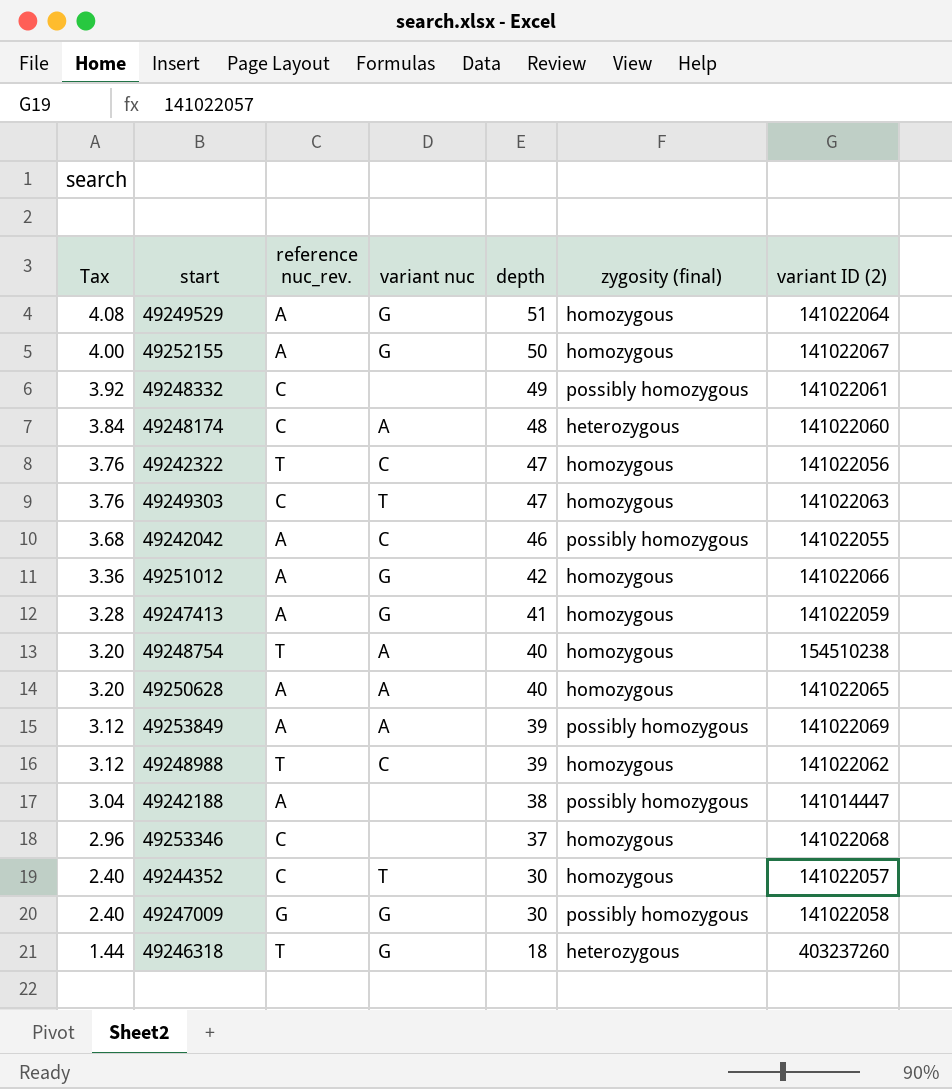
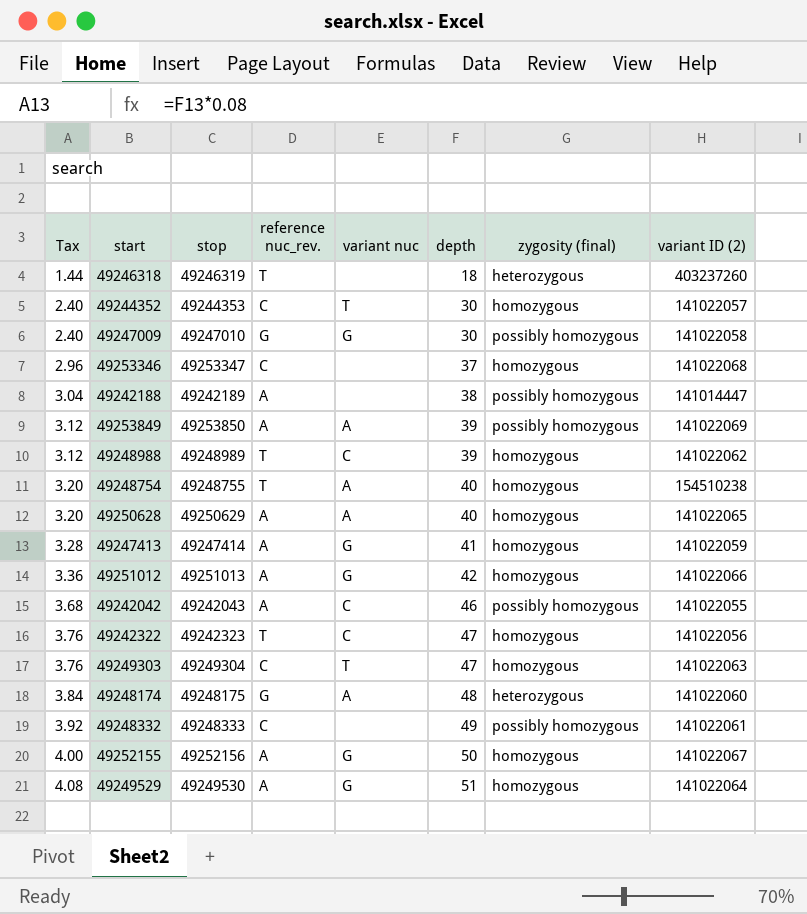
row order: Tax descending -> Tax ascending
column stop | position: none -> 3
49246318 | variant nuc: G -> none
49248174 | reference nuc_rev.: C -> G

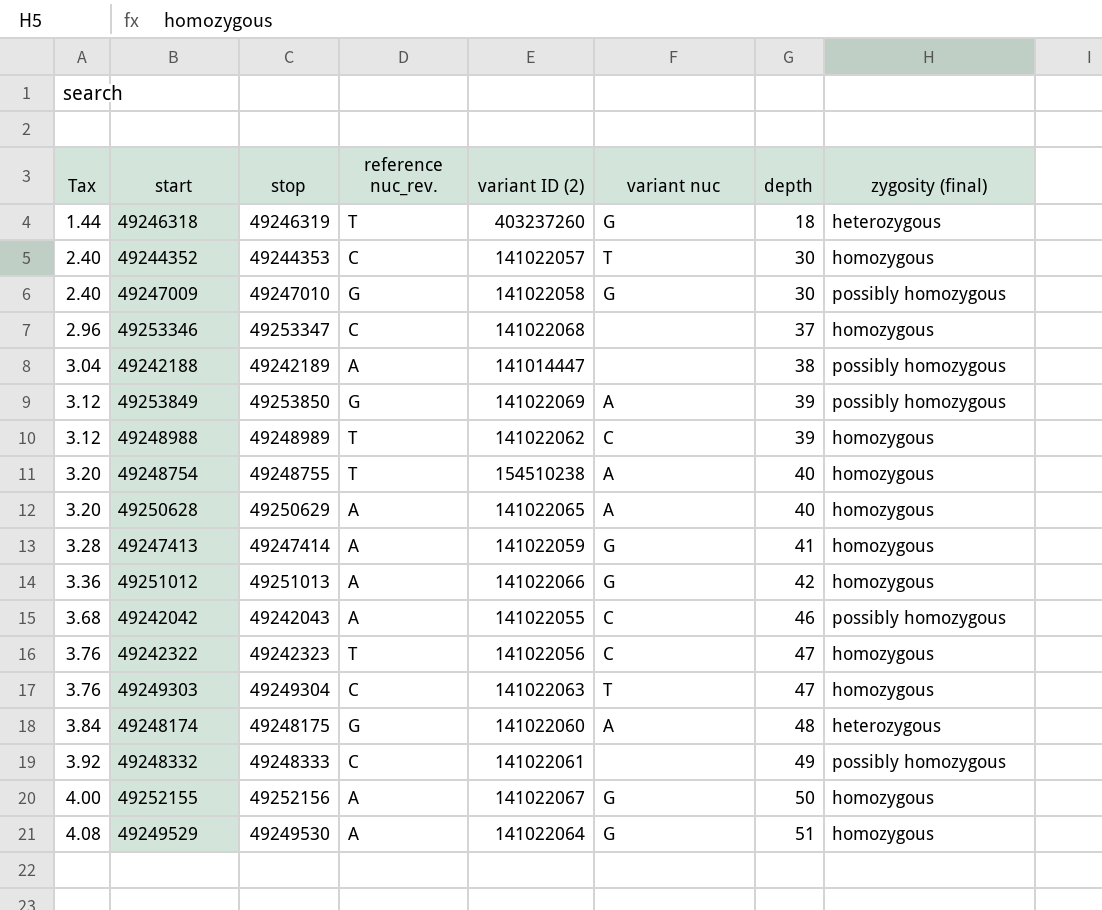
column variant ID (2) | position: 8 -> 5
49246318 | variant nuc: none -> G
49253849 | reference nuc_rev.: A -> G

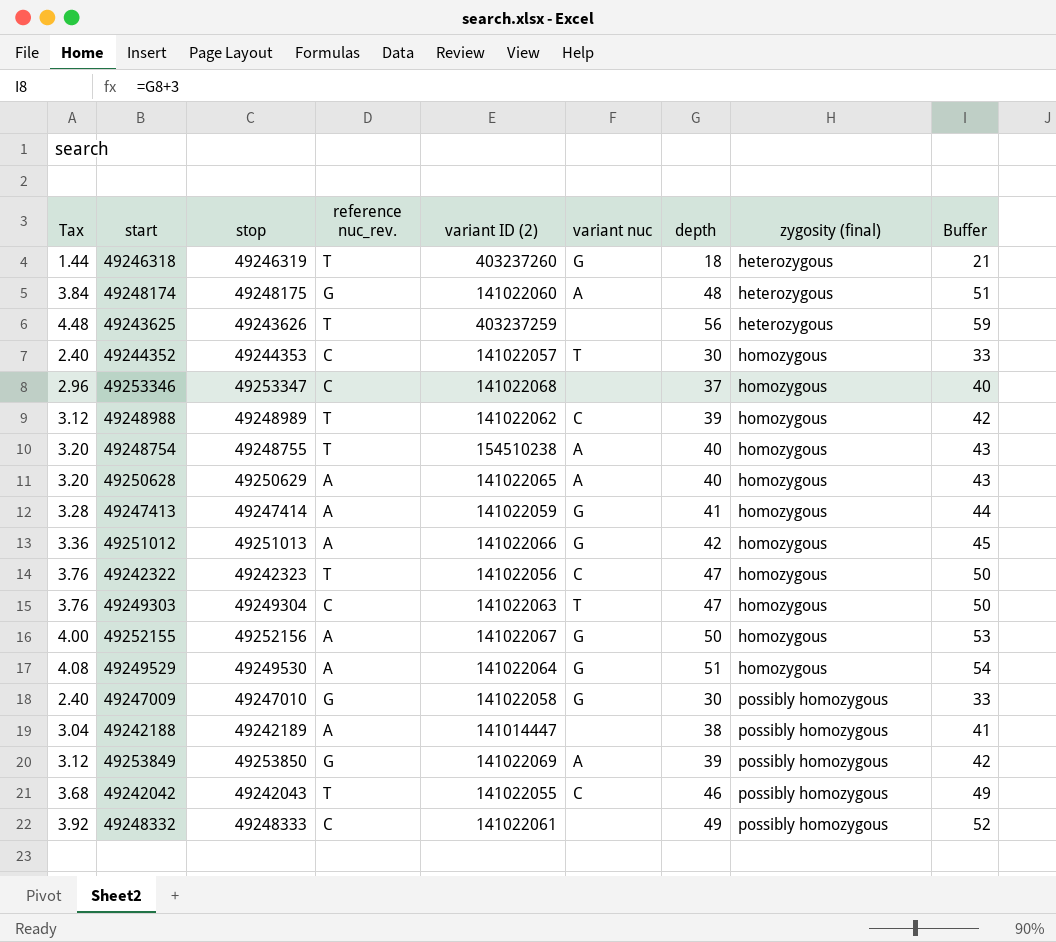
row order: Tax ascending -> zygosity (final) ascending
column Buffer | formula: none -> [depth] + 3
row 49243625: none -> 4.48 | 49243626 | T | 403237259 | none | 56 | heterozygous | 59
49242042 | reference nuc_rev.: A -> T

